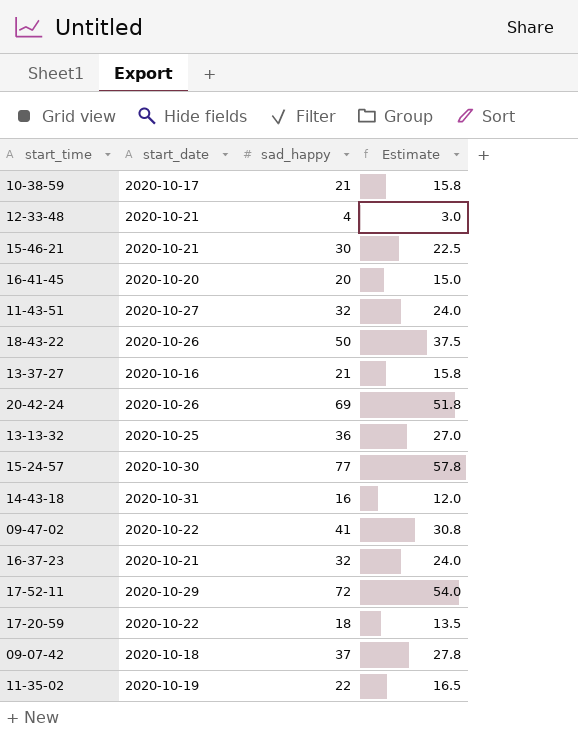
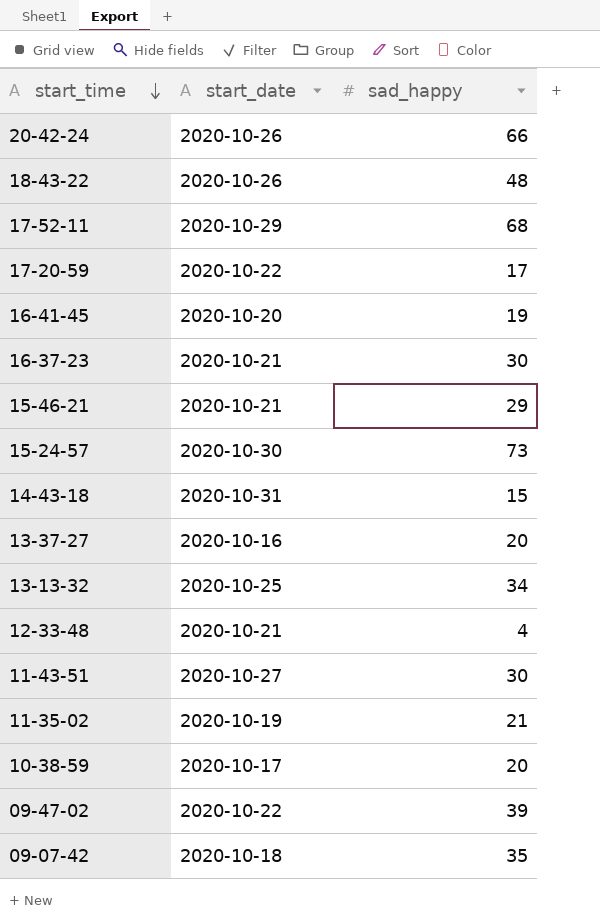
row order: none -> start_time descending
column Estimate | formula: [sad_happy] * 0.75 -> none
20-42-24 | sad_happy: 69 -> 66
18-43-22 | sad_happy: 50 -> 48
17-52-11 | sad_happy: 72 -> 68
17-20-59 | sad_happy: 18 -> 17
16-41-45 | sad_happy: 20 -> 19
16-37-23 | sad_happy: 32 -> 30
15-46-21 | sad_happy: 30 -> 29
15-24-57 | sad_happy: 77 -> 73
14-43-18 | sad_happy: 16 -> 15
13-37-27 | sad_happy: 21 -> 20
13-13-32 | sad_happy: 36 -> 34
11-43-51 | sad_happy: 32 -> 30
11-35-02 | sad_happy: 22 -> 21
10-38-59 | sad_happy: 21 -> 20
09-47-02 | sad_happy: 41 -> 39
09-07-42 | sad_happy: 37 -> 35

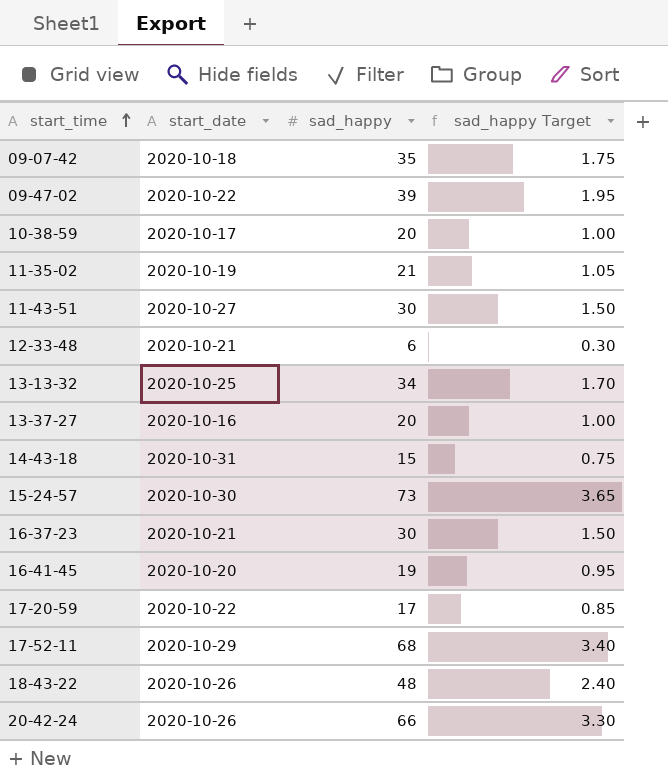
row order: start_time descending -> start_time ascending
column sad_happy Target | formula: none -> [sad_happy] * 0.05
row 15-46-21: 2020-10-21 | 29 -> none
12-33-48 | sad_happy: 4 -> 6

